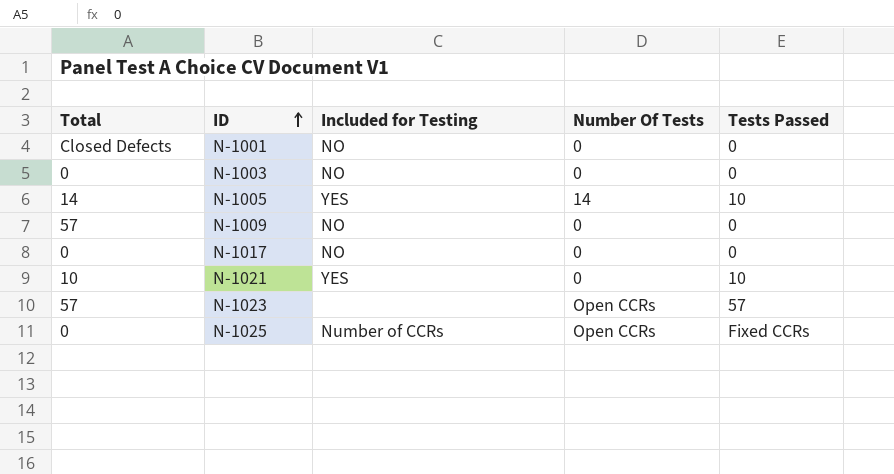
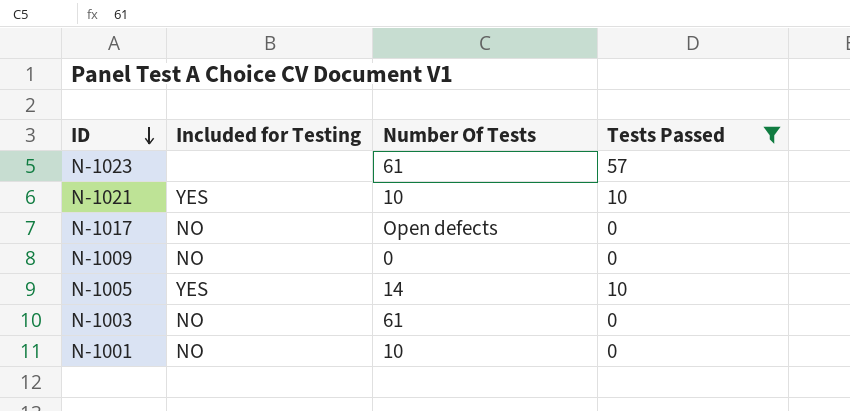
filter: none -> Tests Passed != Fixed CCRs
row order: ID ascending -> ID descending
column Total | position: 1 -> none
N-1023 | Number Of Tests: Open CCRs -> 61
N-1021 | Number Of Tests: 0 -> 10
N-1017 | Number Of Tests: 0 -> Open defects
N-1003 | Number Of Tests: 0 -> 61
N-1001 | Number Of Tests: 0 -> 10

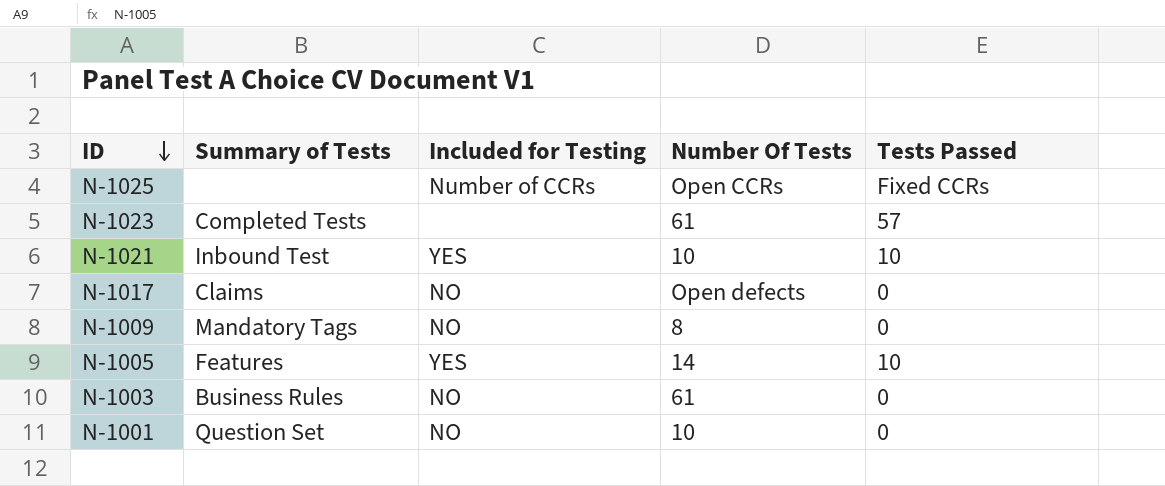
filter: Tests Passed != Fixed CCRs -> none
column Summary of Tests | position: none -> 2
N-1009 | Number Of Tests: 0 -> 8

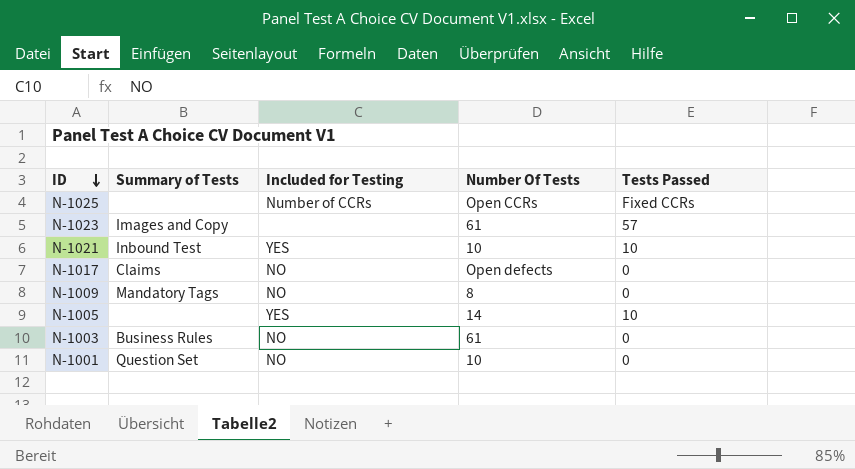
N-1023 | Summary of Tests: Completed Tests -> Images and Copy
N-1005 | Summary of Tests: Features -> none

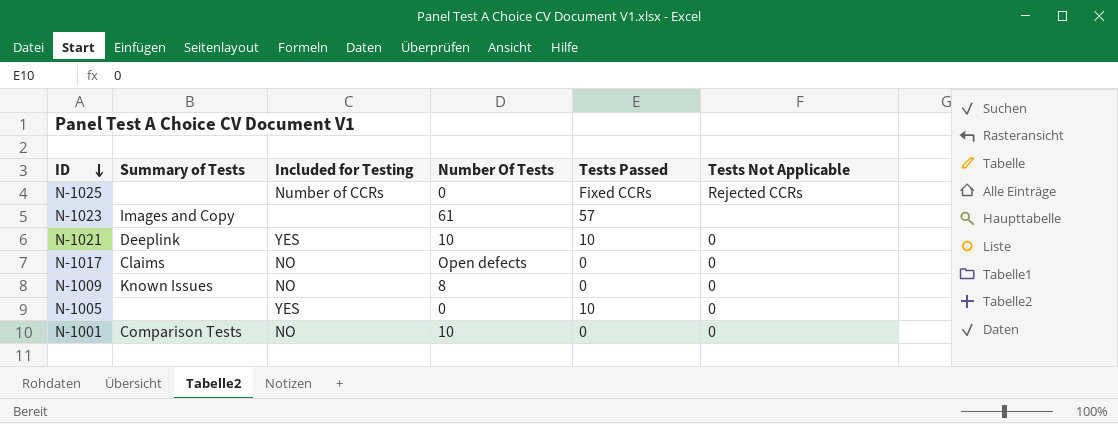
column Tests Not Applicable | position: none -> 6
row N-1003: Business Rules | NO | 61 | 0 -> none
N-1025 | Number Of Tests: Open CCRs -> 0
N-1021 | Summary of Tests: Inbound Test -> Deeplink
N-1009 | Summary of Tests: Mandatory Tags -> Known Issues
N-1005 | Number Of Tests: 14 -> 0
N-1001 | Summary of Tests: Question Set -> Comparison Tests

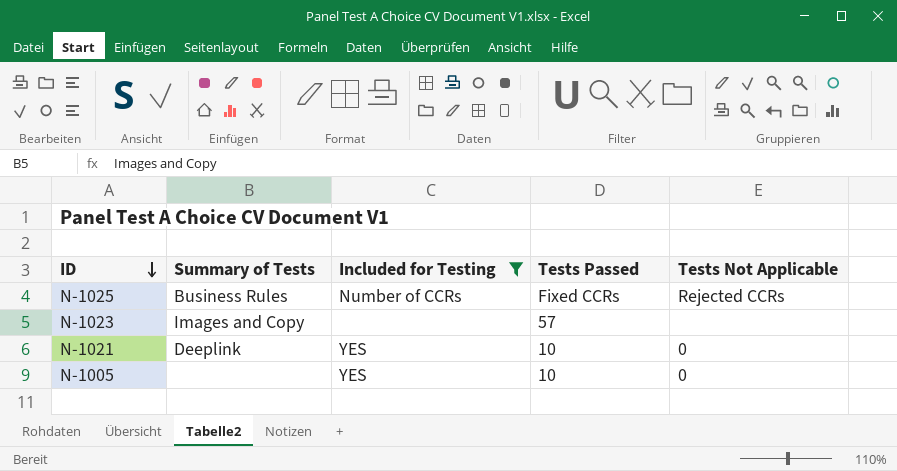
filter: none -> Included for Testing != NO
column Number Of Tests | position: 4 -> none
N-1025 | Summary of Tests: none -> Business Rules

